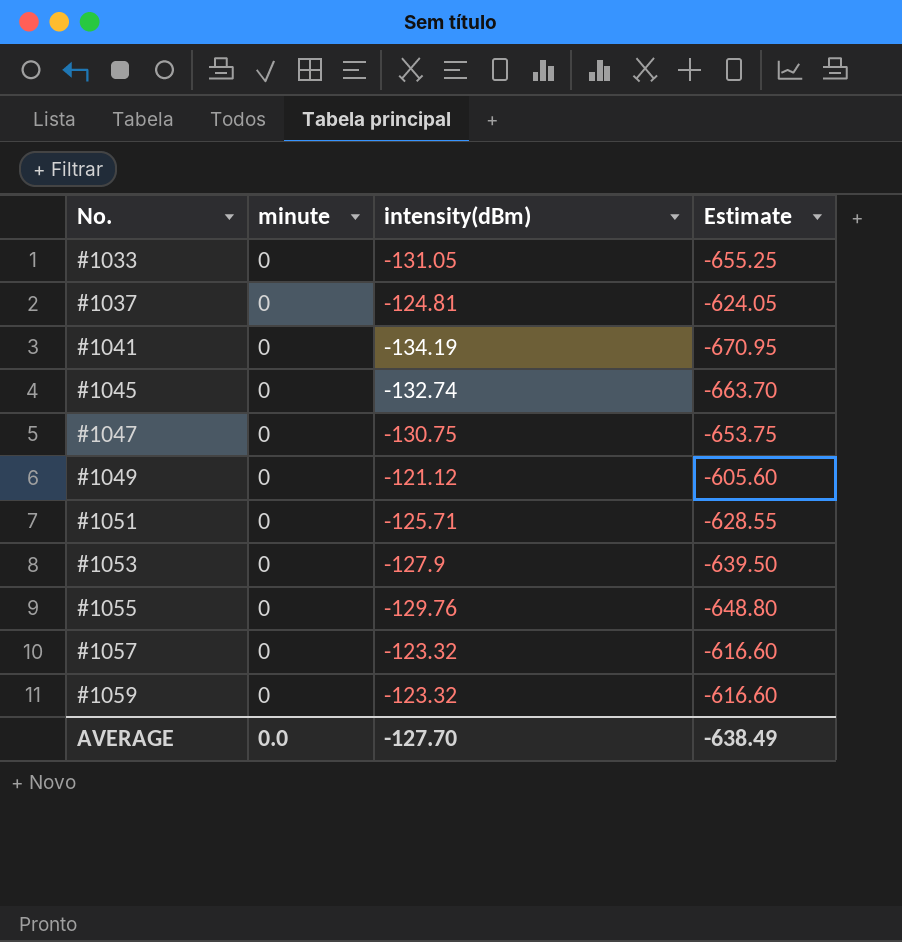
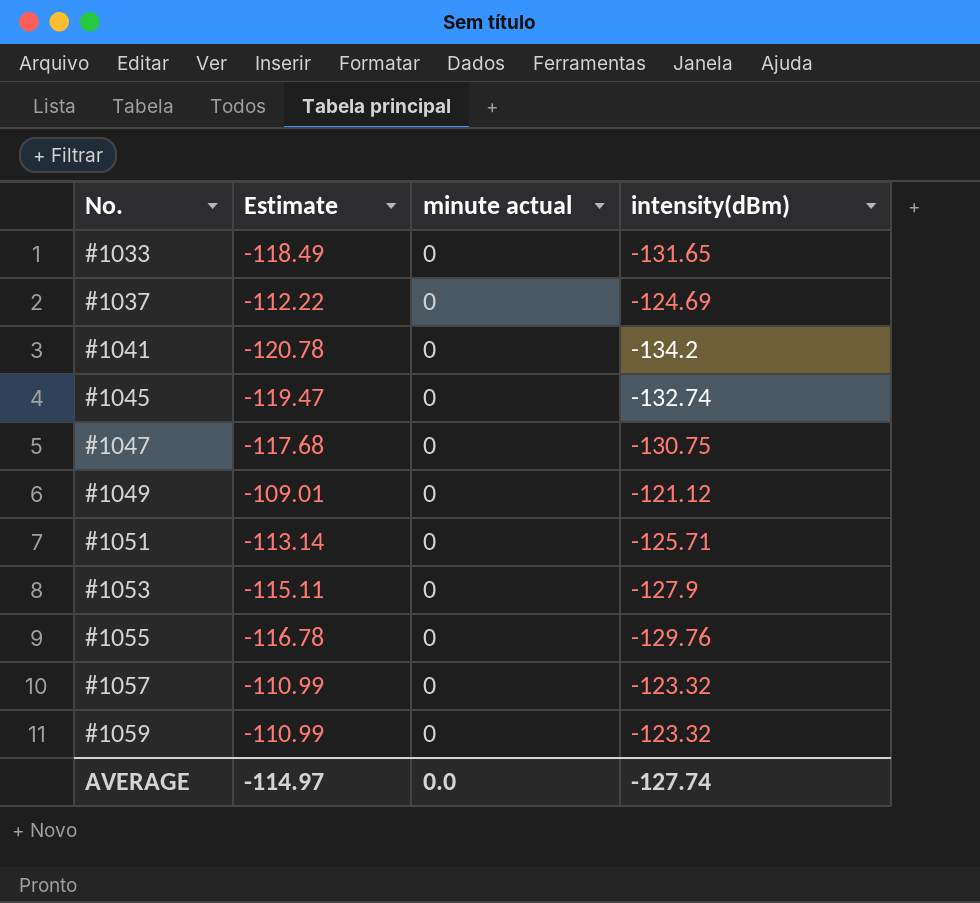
column Estimate | formula: [intensity(dBm)] * 5 -> [intensity(dBm)] * 0.9
column Estimate | position: 4 -> 2
column name: minute -> minute actual
#1033 | intensity(dBm): -131.05 -> -131.65
#1037 | intensity(dBm): -124.81 -> -124.69
#1041 | intensity(dBm): -134.19 -> -134.2
AVERAGE | Estimate: -638.49 -> -114.97
AVERAGE | intensity(dBm): -127.70 -> -127.74

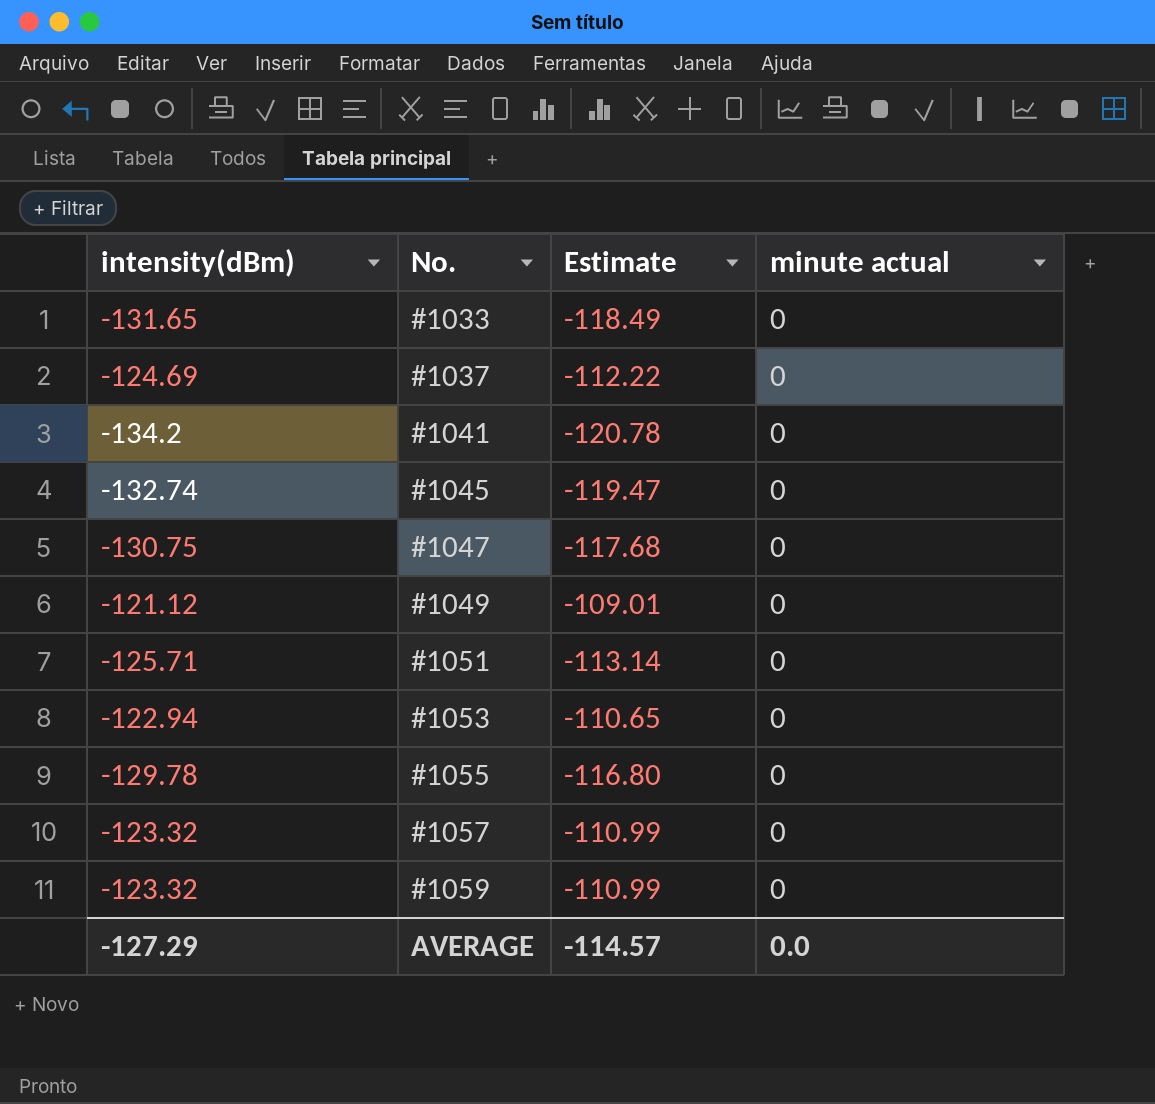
column intensity(dBm) | position: 4 -> 1
#1053 | intensity(dBm): -127.9 -> -122.94
#1053 | Estimate: -115.11 -> -110.65
#1055 | intensity(dBm): -129.76 -> -129.78
#1055 | Estimate: -116.78 -> -116.80
AVERAGE | intensity(dBm): -127.74 -> -127.29
AVERAGE | Estimate: -114.97 -> -114.57

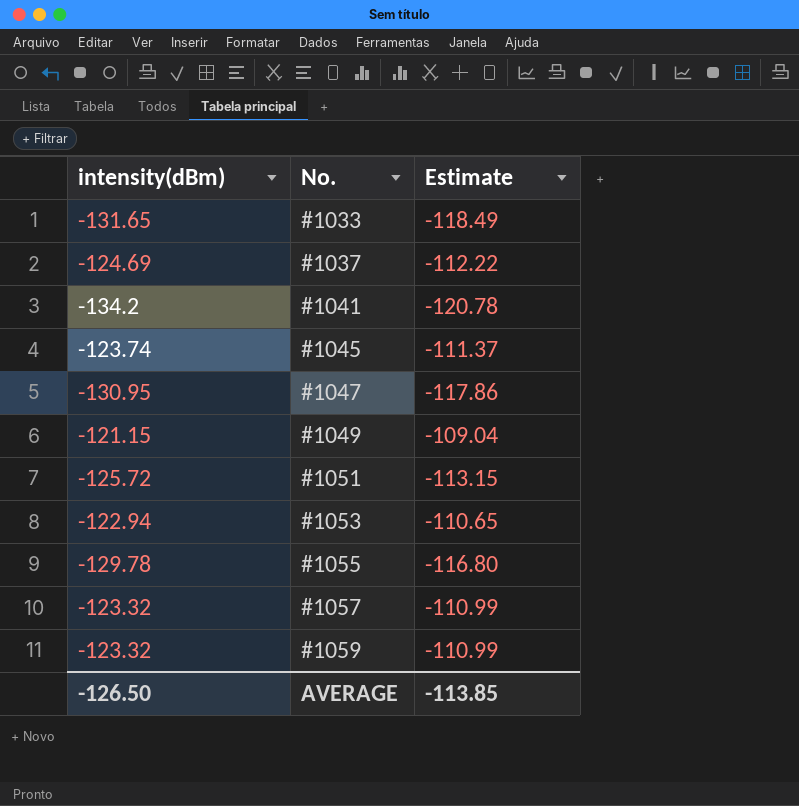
column minute actual | position: 4 -> none
#1045 | intensity(dBm): -132.74 -> -123.74
#1045 | Estimate: -119.47 -> -111.37
#1047 | intensity(dBm): -130.75 -> -130.95
#1047 | Estimate: -117.68 -> -117.86
#1049 | intensity(dBm): -121.12 -> -121.15
#1049 | Estimate: -109.01 -> -109.04
#1051 | intensity(dBm): -125.71 -> -125.72
#1051 | Estimate: -113.14 -> -113.15
AVERAGE | intensity(dBm): -127.29 -> -126.50
AVERAGE | Estimate: -114.57 -> -113.85

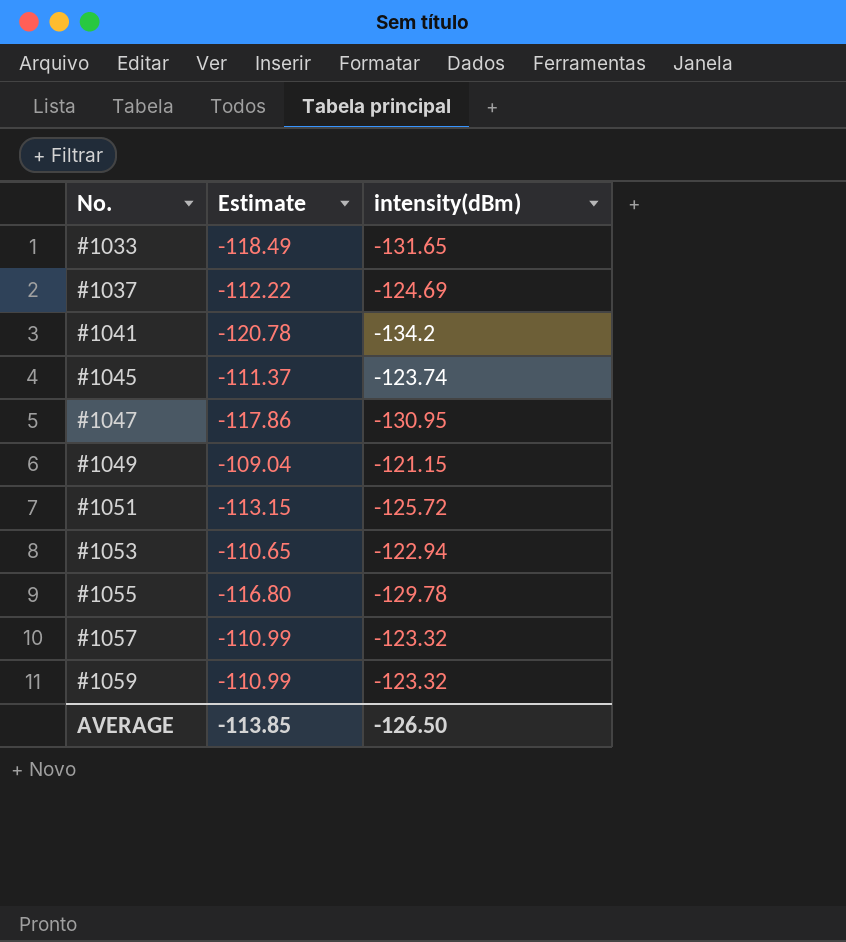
column intensity(dBm) | position: 1 -> 3

